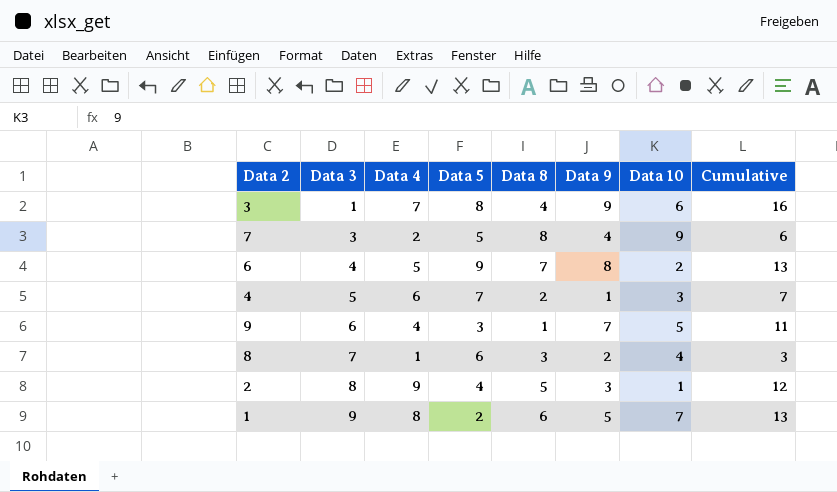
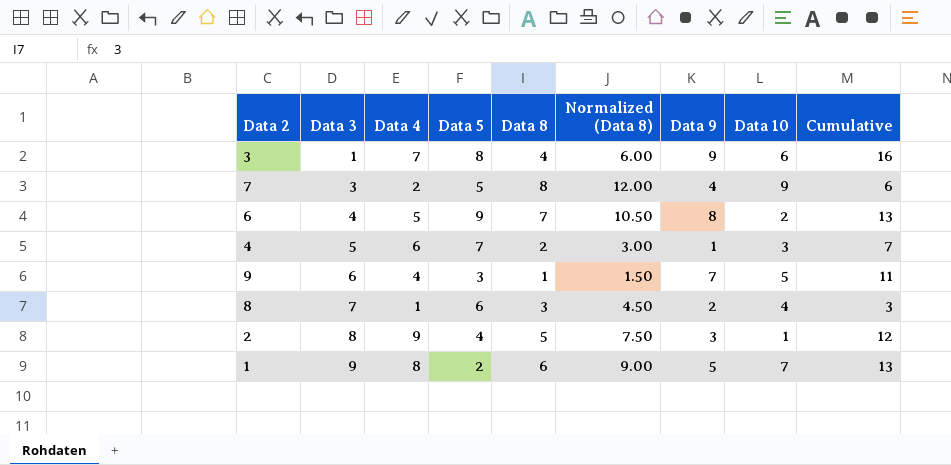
column Normalized (Data 8) | formula: none -> [Data 8] * 1.5

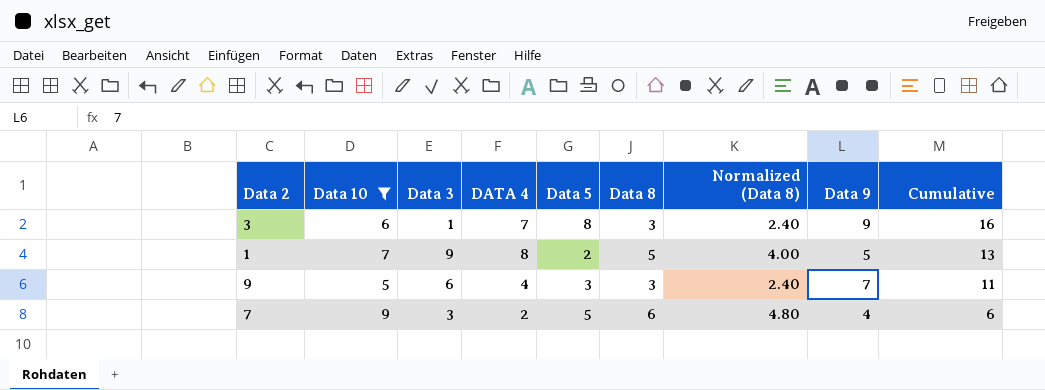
filter: none -> Data 10 >= 5
row order: Data 3 ascending -> Cumulative descending
column Data 10 | position: 8 -> 2
column name: Data 4 -> DATA 4
column Normalized (Data 8) | formula: [Data 8] * 1.5 -> [Data 8] * 0.8
3 | Data 8: 4 -> 3
1 | Data 8: 6 -> 5
9 | Data 8: 1 -> 3
7 | Data 8: 8 -> 6

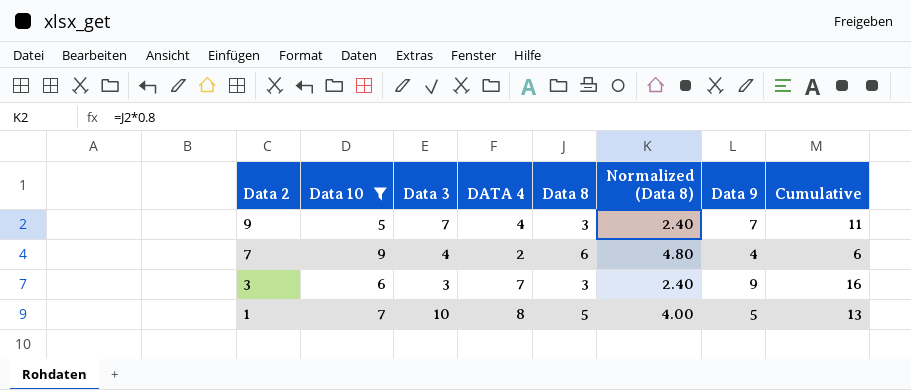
row order: Cumulative descending -> Data 2 descending
column Data 5 | position: 5 -> none
9 | Data 3: 6 -> 7
7 | Data 3: 3 -> 4
3 | Data 3: 1 -> 3
1 | Data 3: 9 -> 10

